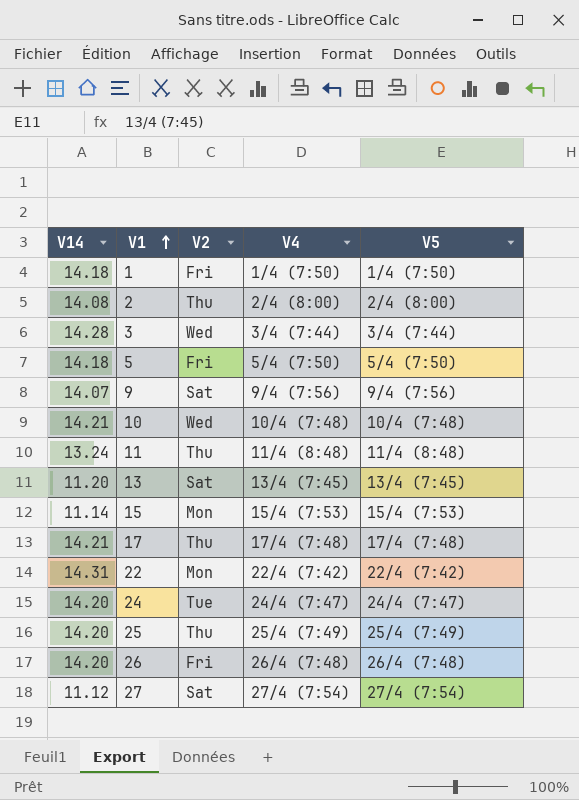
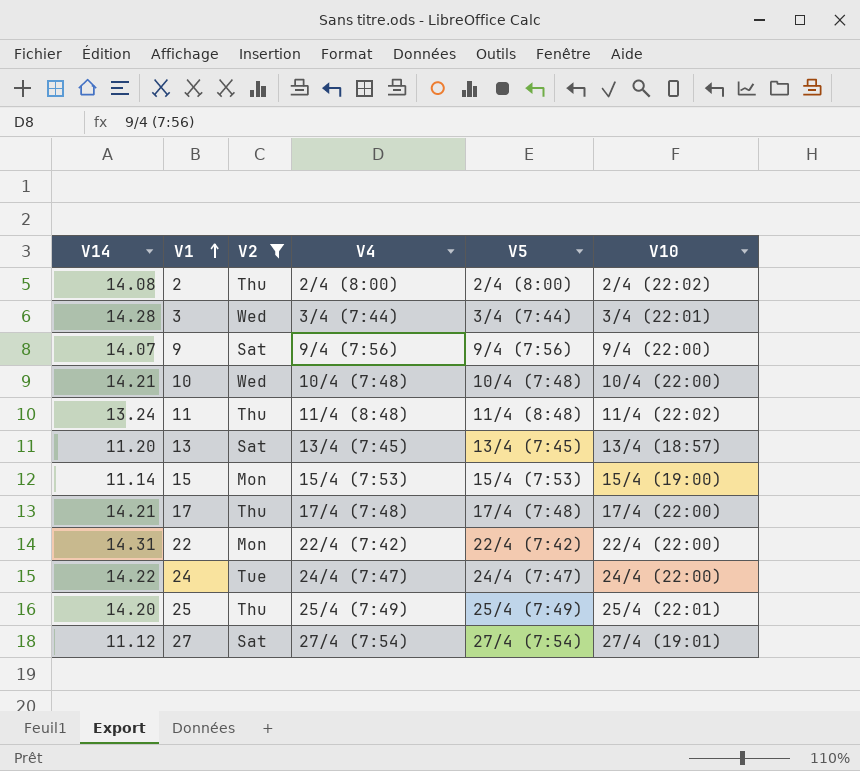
filter: none -> V2 != Fri
column V10 | position: none -> 6
24 | V14: 14.20 -> 14.22

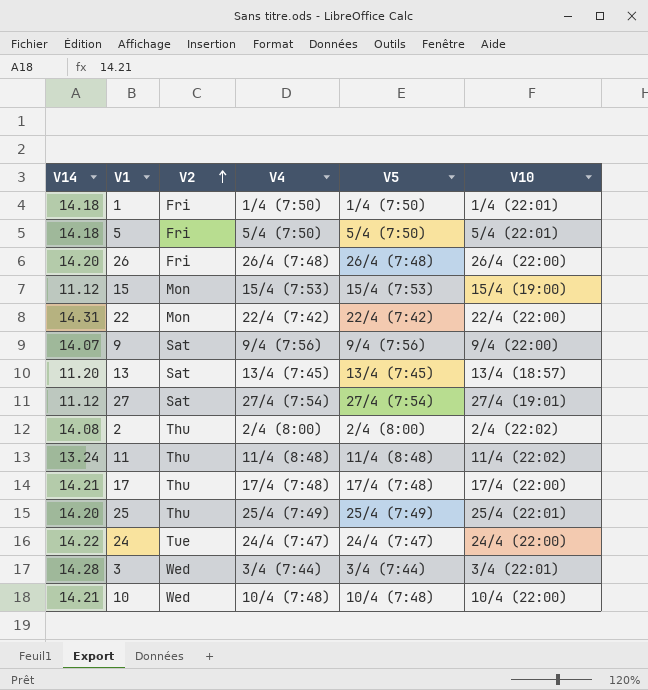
filter: V2 != Fri -> none
row order: V1 ascending -> V2 ascending
15 | V14: 11.14 -> 11.12

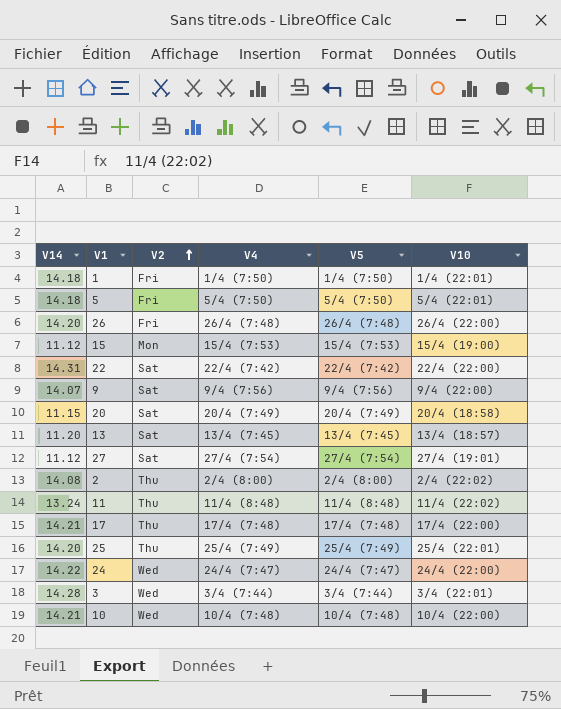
22 | V2: Mon -> Sat
row 20: none -> 11.15 | Sat | 20/4 (7:49) | 20/4 (7:49) | 20/4 (18:58)
24 | V2: Tue -> Wed

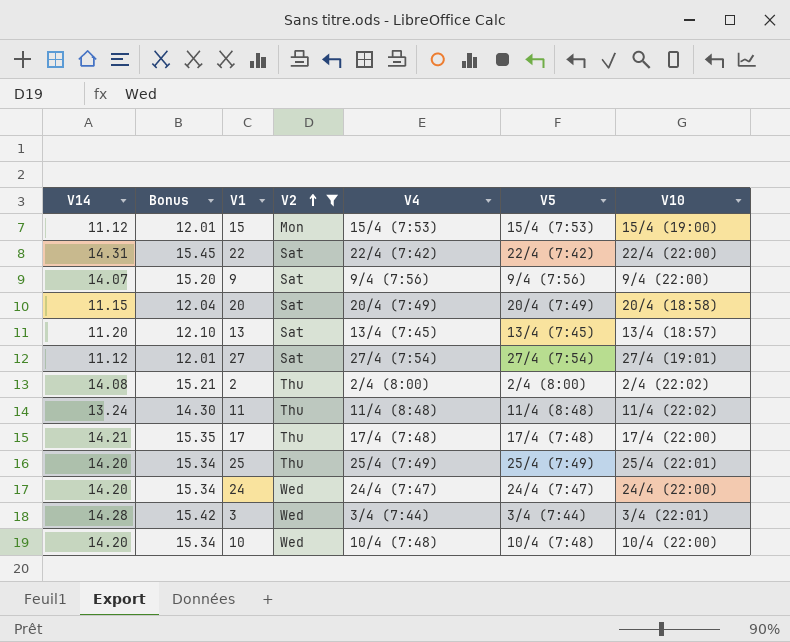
filter: none -> V2 != Fri
column Bonus | formula: none -> [V14] * 1.08
24 | V14: 14.22 -> 14.20
10 | V14: 14.21 -> 14.20

